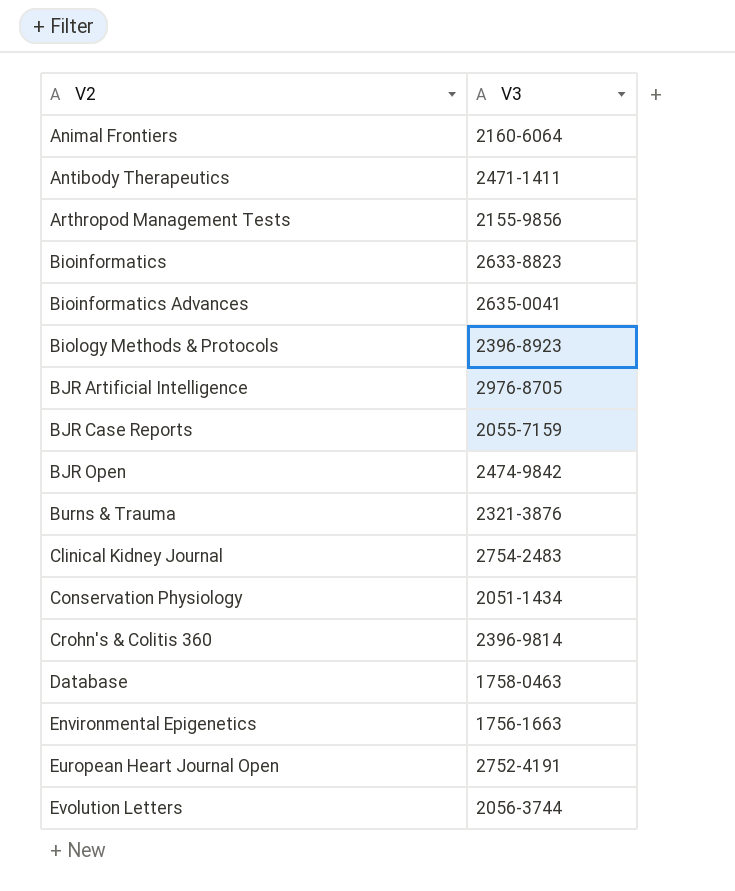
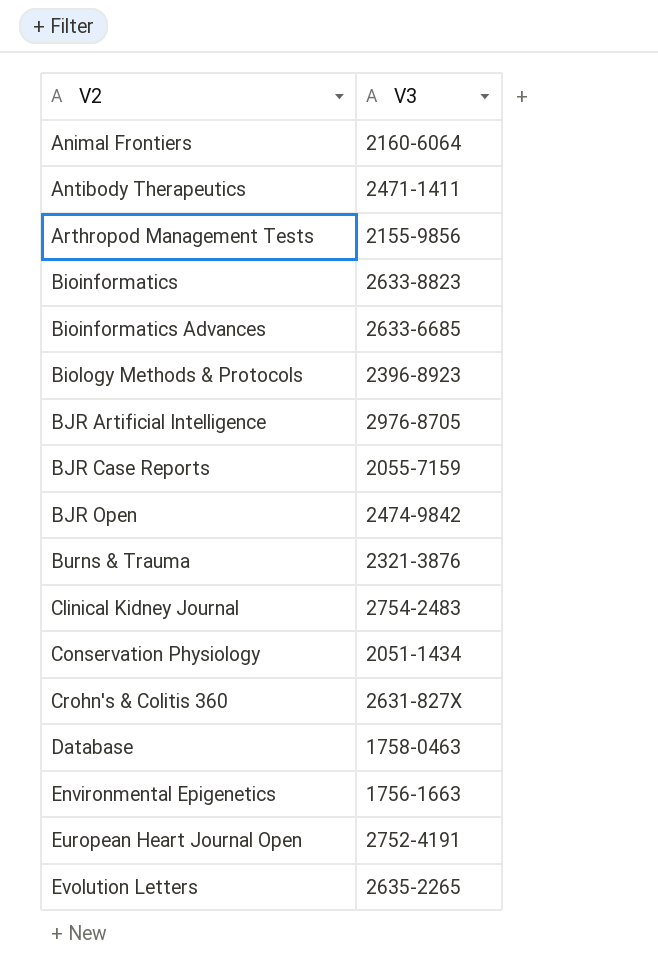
Bioinformatics Advances | V3: 2635-0041 -> 2633-6685
Crohn's & Colitis 360 | V3: 2396-9814 -> 2631-827X
Evolution Letters | V3: 2056-3744 -> 2635-2265

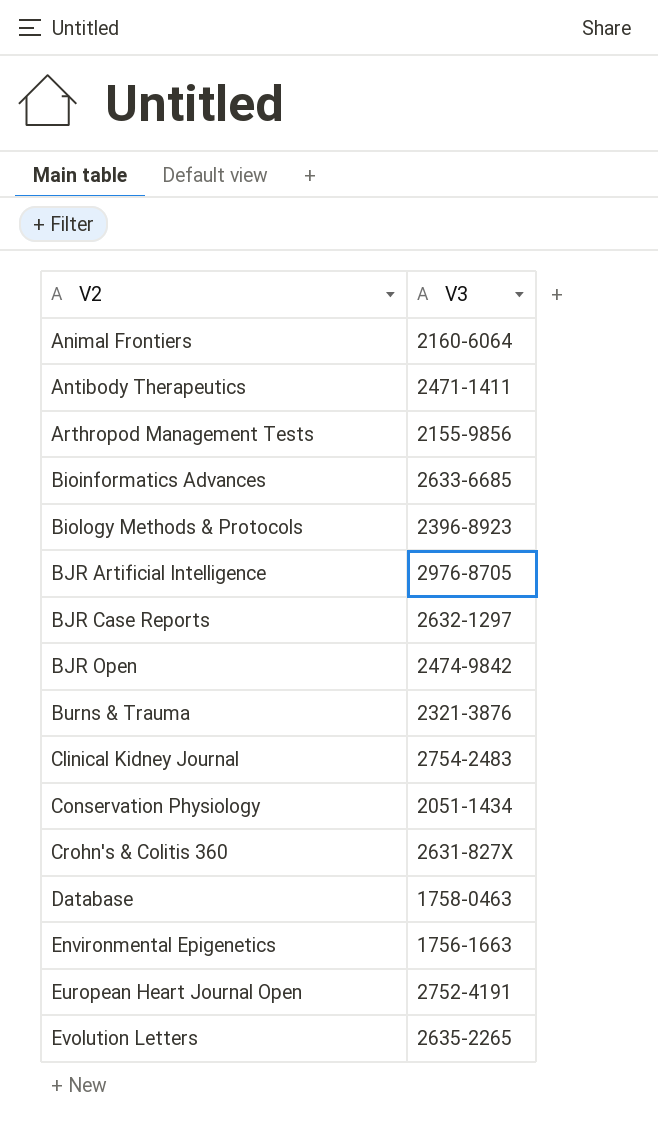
row Bioinformatics: 2633-8823 -> none
BJR Case Reports | V3: 2055-7159 -> 2632-1297

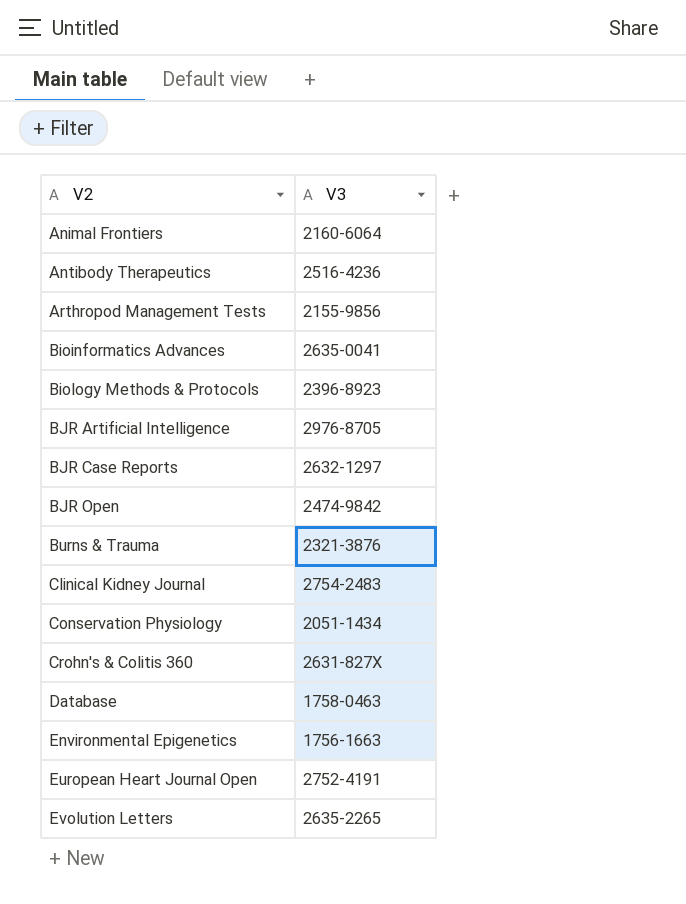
Antibody Therapeutics | V3: 2471-1411 -> 2516-4236
Bioinformatics Advances | V3: 2633-6685 -> 2635-0041

